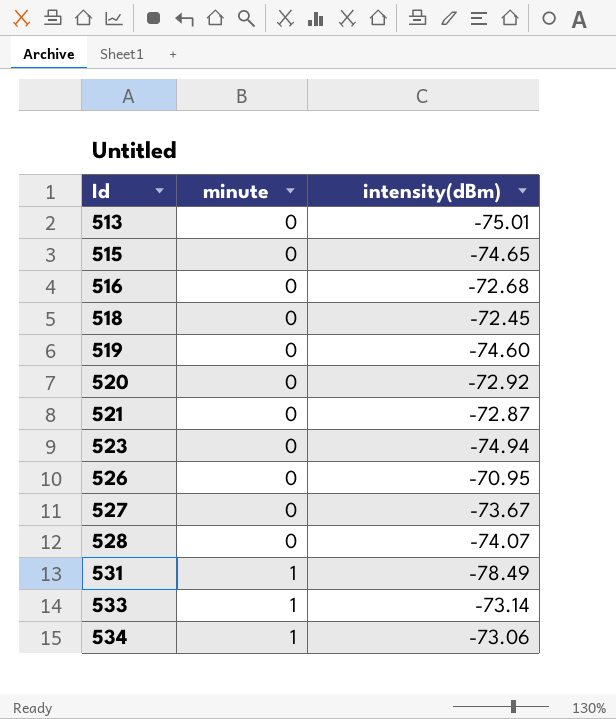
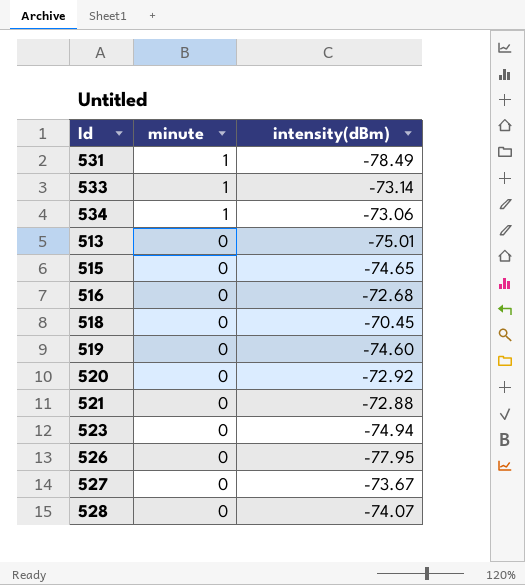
row order: Id ascending -> minute descending
518 | intensity(dBm): -72.45 -> -70.45
521 | intensity(dBm): -72.87 -> -72.88
526 | intensity(dBm): -70.95 -> -77.95

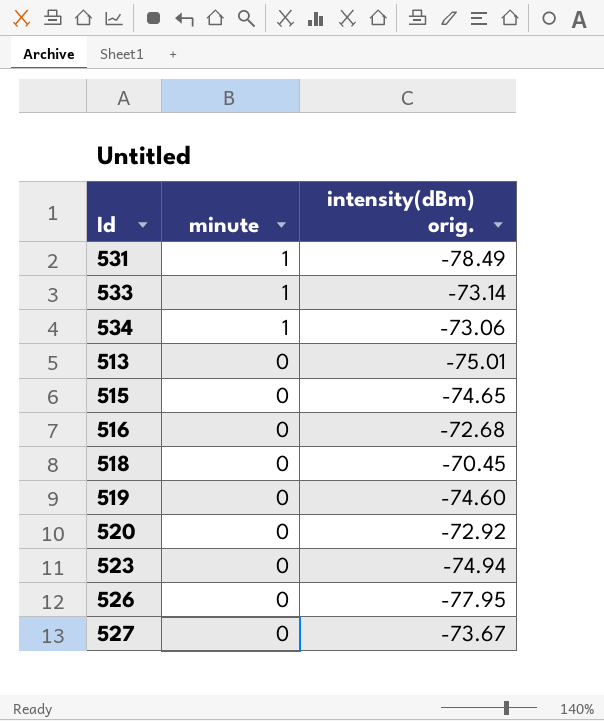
column name: intensity(dBm) -> intensity(dBm) orig.
row 521: 0 | -72.88 -> none
row 528: 0 | -74.07 -> none

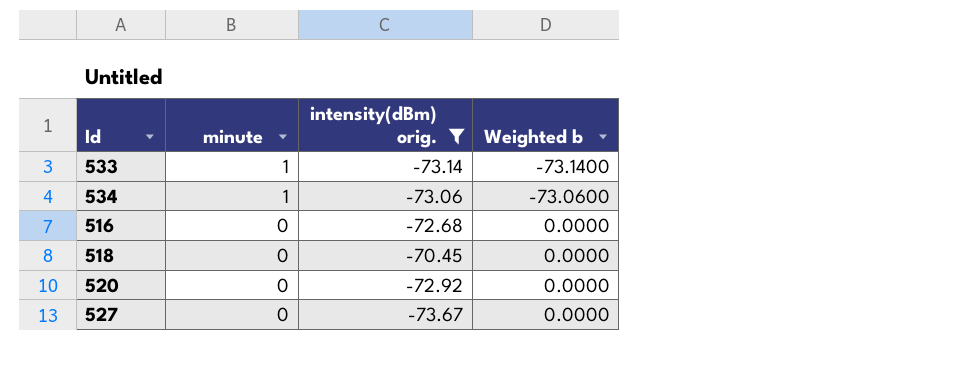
filter: none -> intensity(dBm) orig. >= -73.67
column Weighted b | formula: none -> [minute] * [intensity(dBm) orig.]

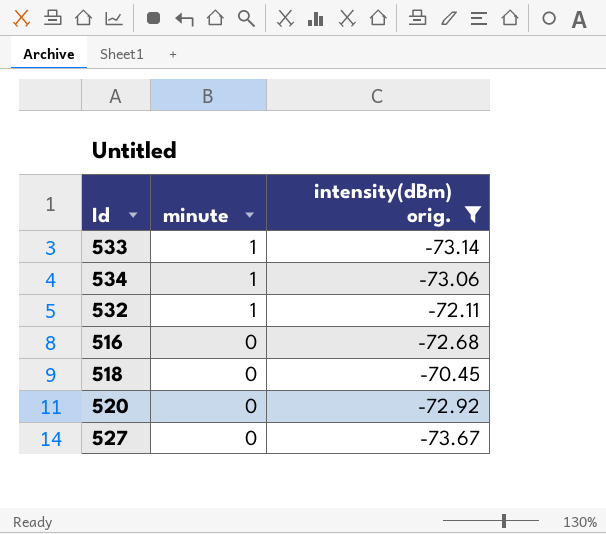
column Weighted b | formula: [minute] * [intensity(dBm) orig.] -> none
row 532: none -> 1 | -72.11

